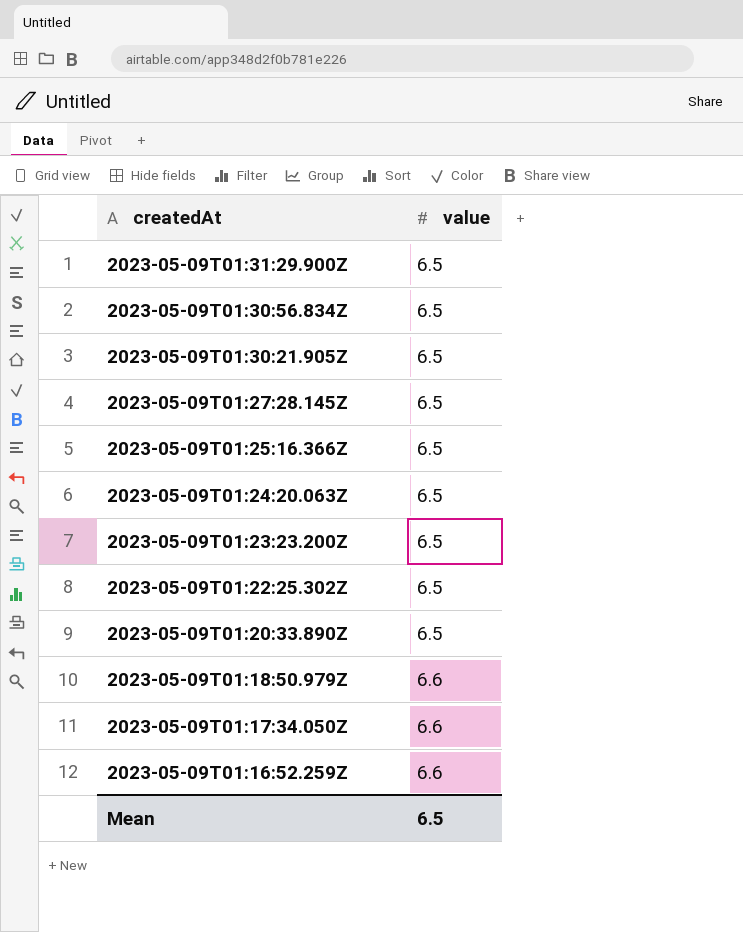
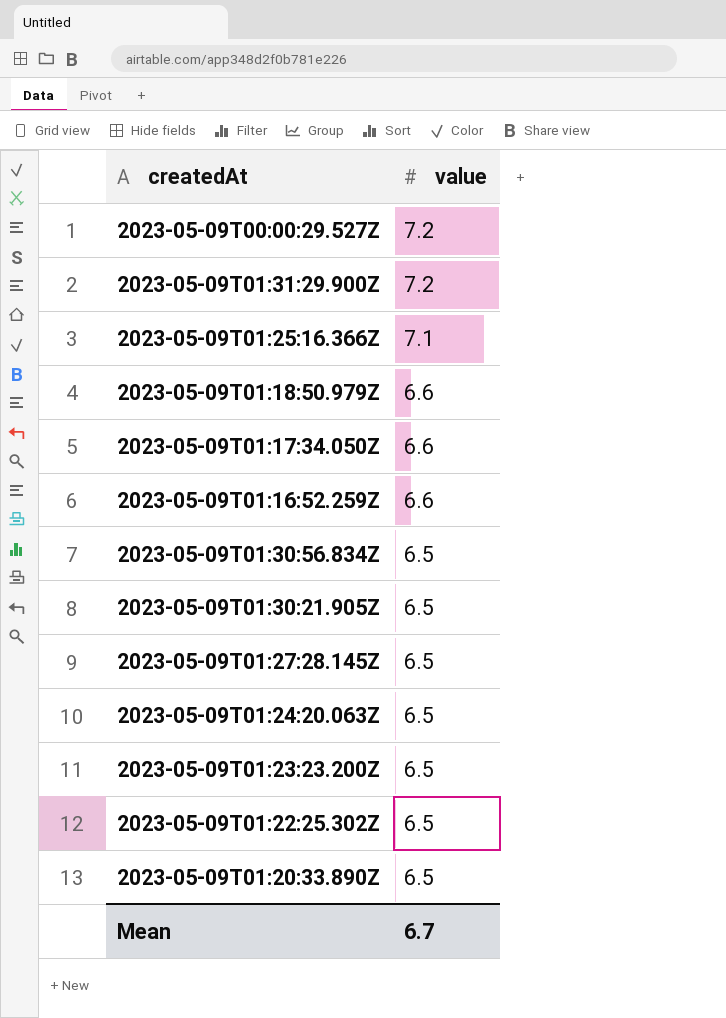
row order: createdAt descending -> value descending
row 2023-05-09T00:00:29.527Z: none -> 7.2
2023-05-09T01:31:29.900Z | value: 6.5 -> 7.2
2023-05-09T01:25:16.366Z | value: 6.5 -> 7.1
Mean | value: 6.5 -> 6.7

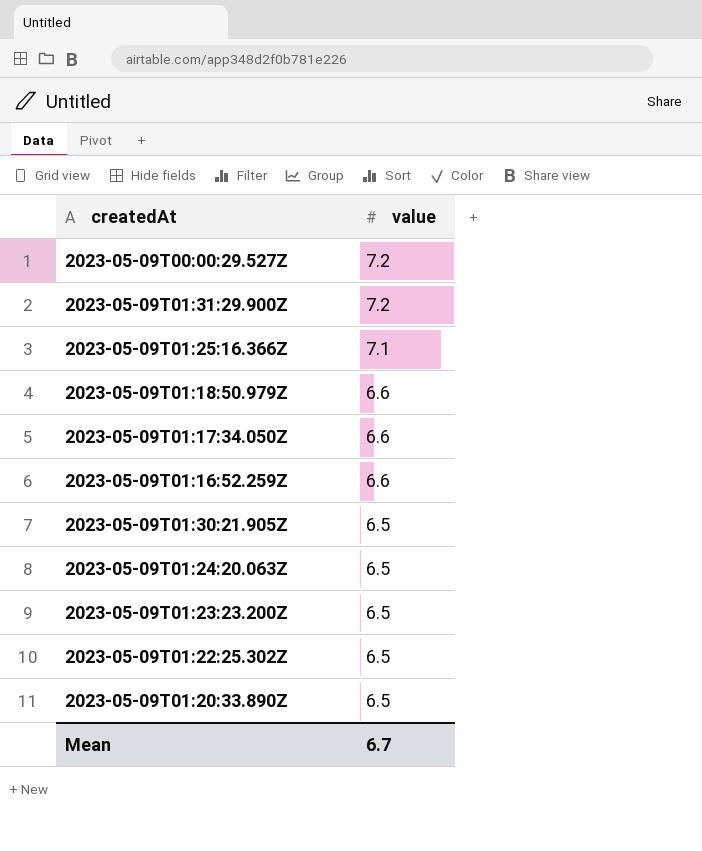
row 2023-05-09T01:30:56.834Z: 6.5 -> none
row 2023-05-09T01:27:28.145Z: 6.5 -> none

